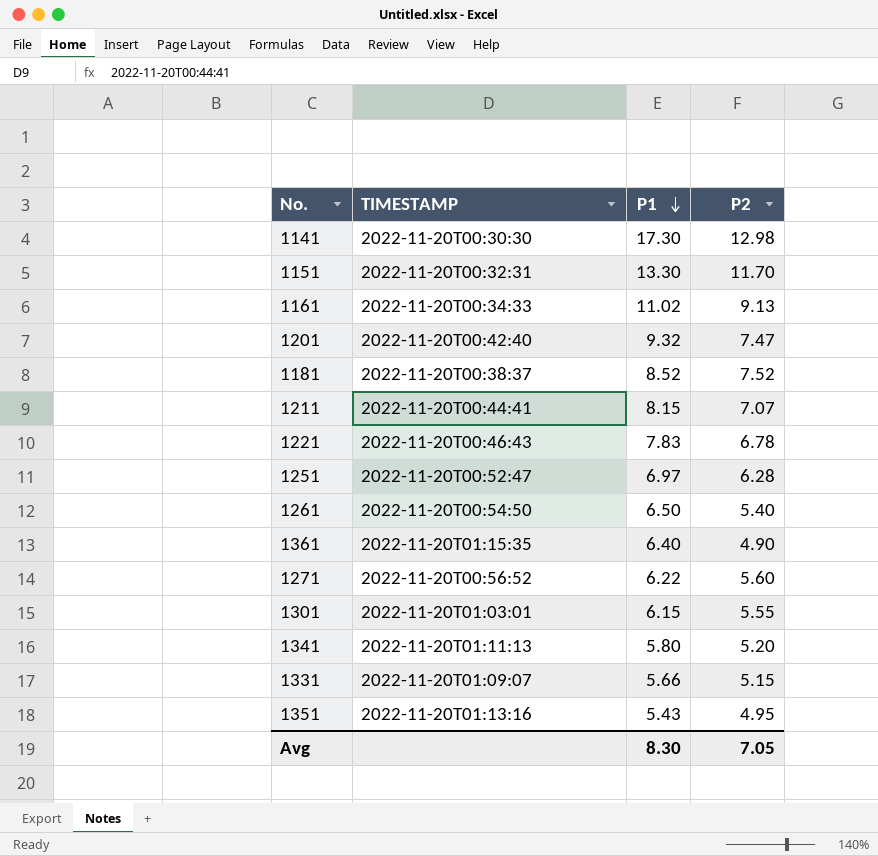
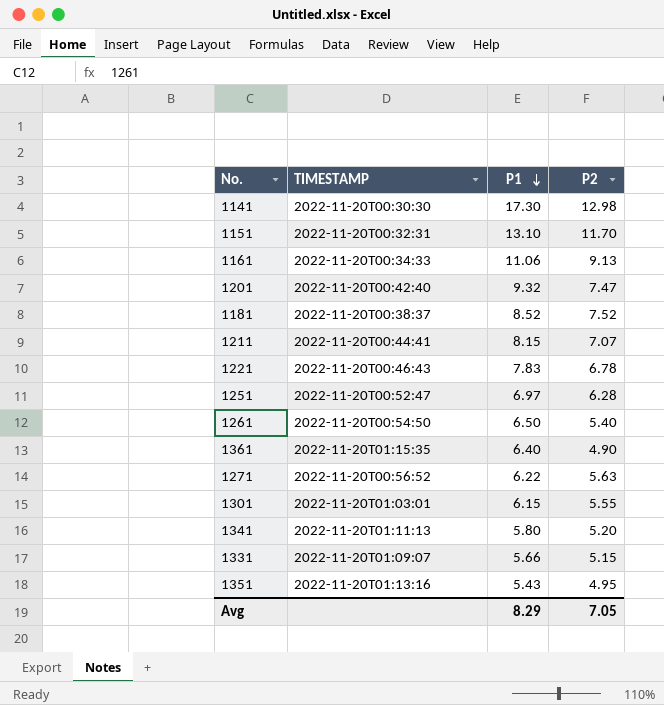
1151 | P1: 13.30 -> 13.10
1161 | P1: 11.02 -> 11.06
1271 | P2: 5.60 -> 5.63
Avg | P1: 8.30 -> 8.29

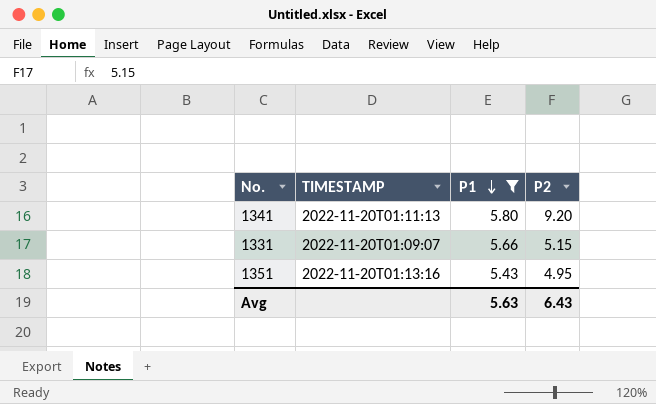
filter: none -> P1 <= 5.80
1341 | P2: 5.20 -> 9.20
Avg | P1: 8.29 -> 5.63
Avg | P2: 7.05 -> 6.43

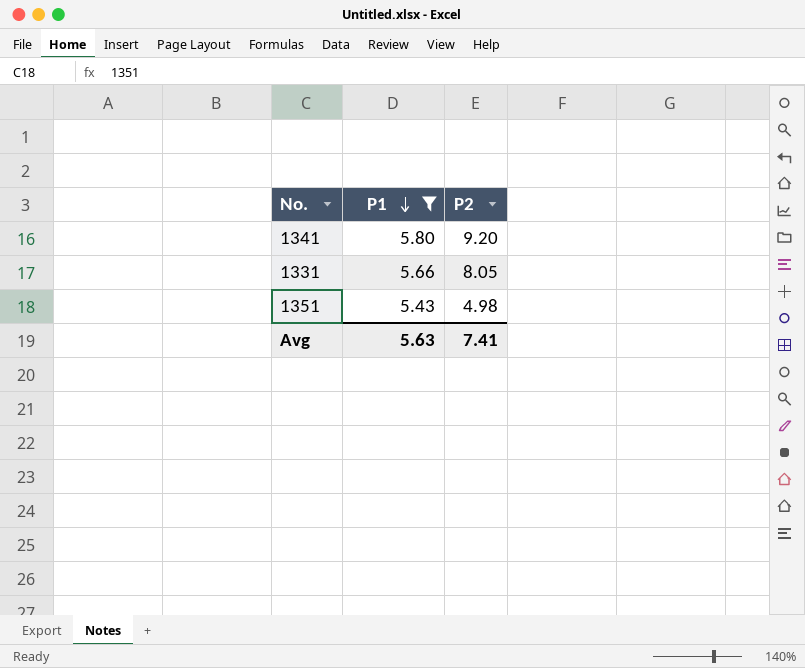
column TIMESTAMP | position: 2 -> none
1331 | P2: 5.15 -> 8.05
1351 | P2: 4.95 -> 4.98
Avg | P2: 6.43 -> 7.41

